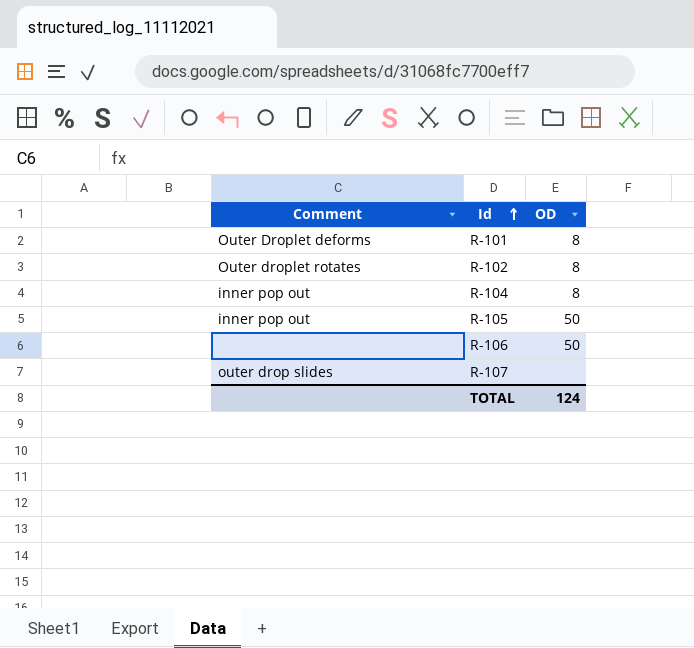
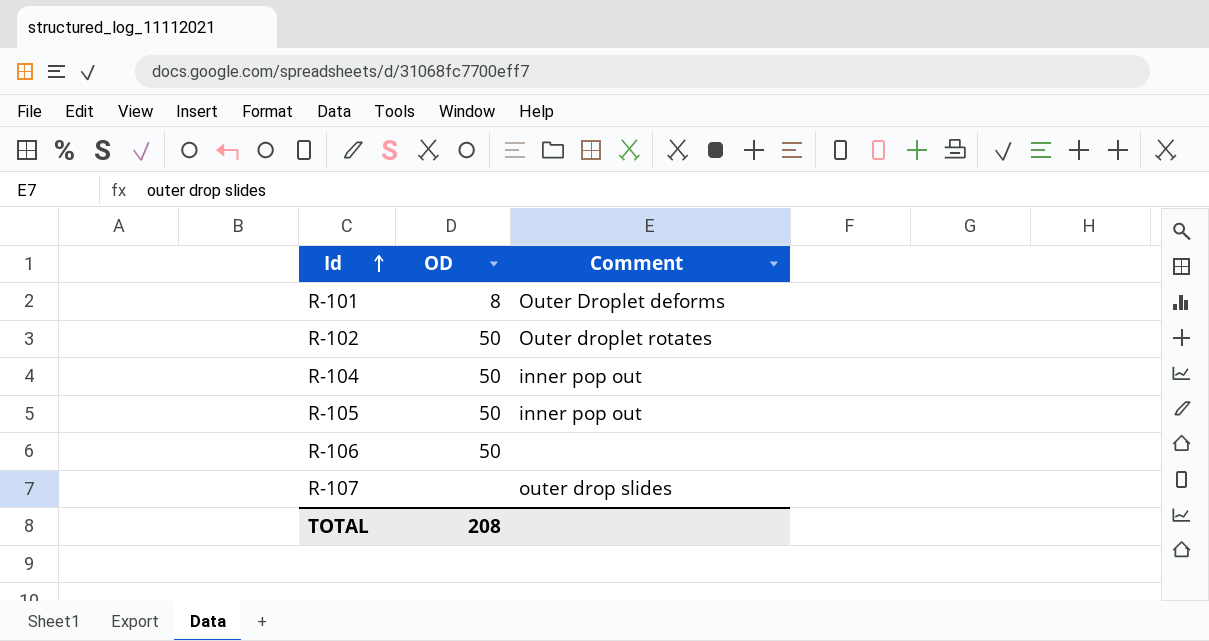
column Comment | position: 1 -> 3
R-102 | OD: 8 -> 50
R-104 | OD: 8 -> 50
TOTAL | OD: 124 -> 208

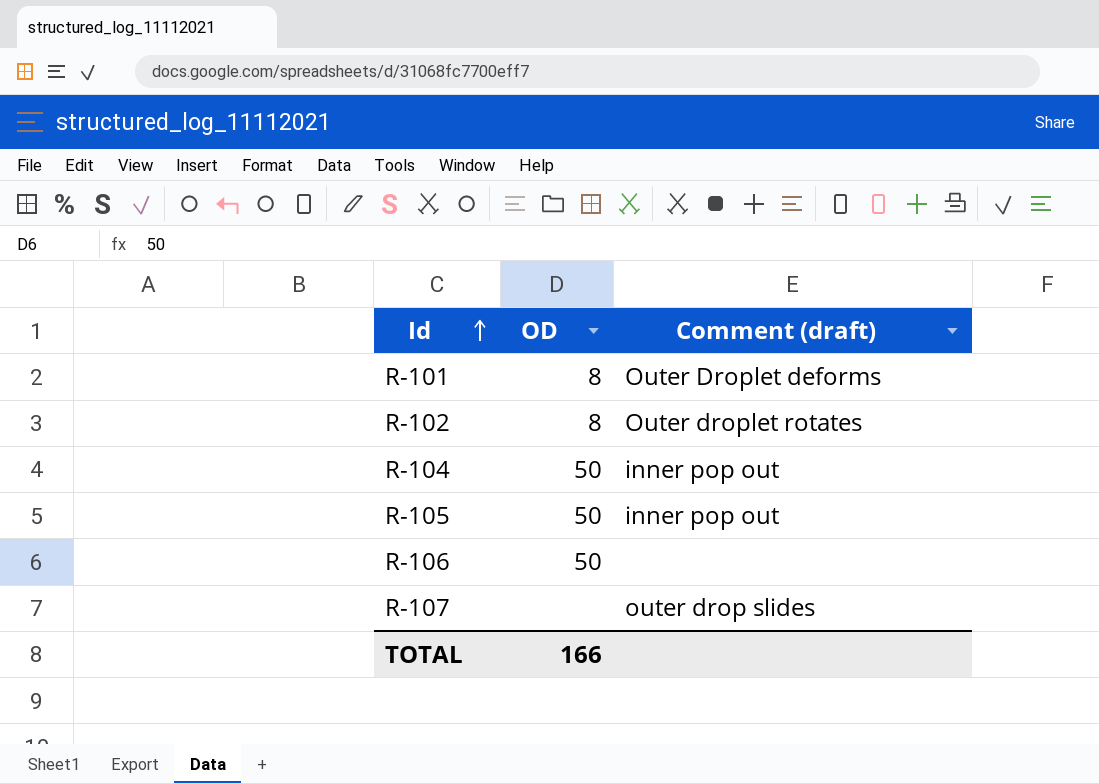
column name: Comment -> Comment (draft)
R-102 | OD: 50 -> 8
TOTAL | OD: 208 -> 166

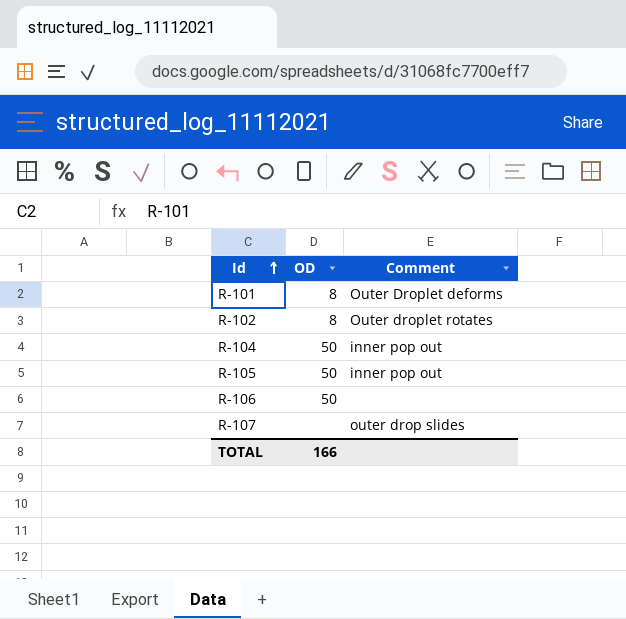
column name: Comment (draft) -> Comment

